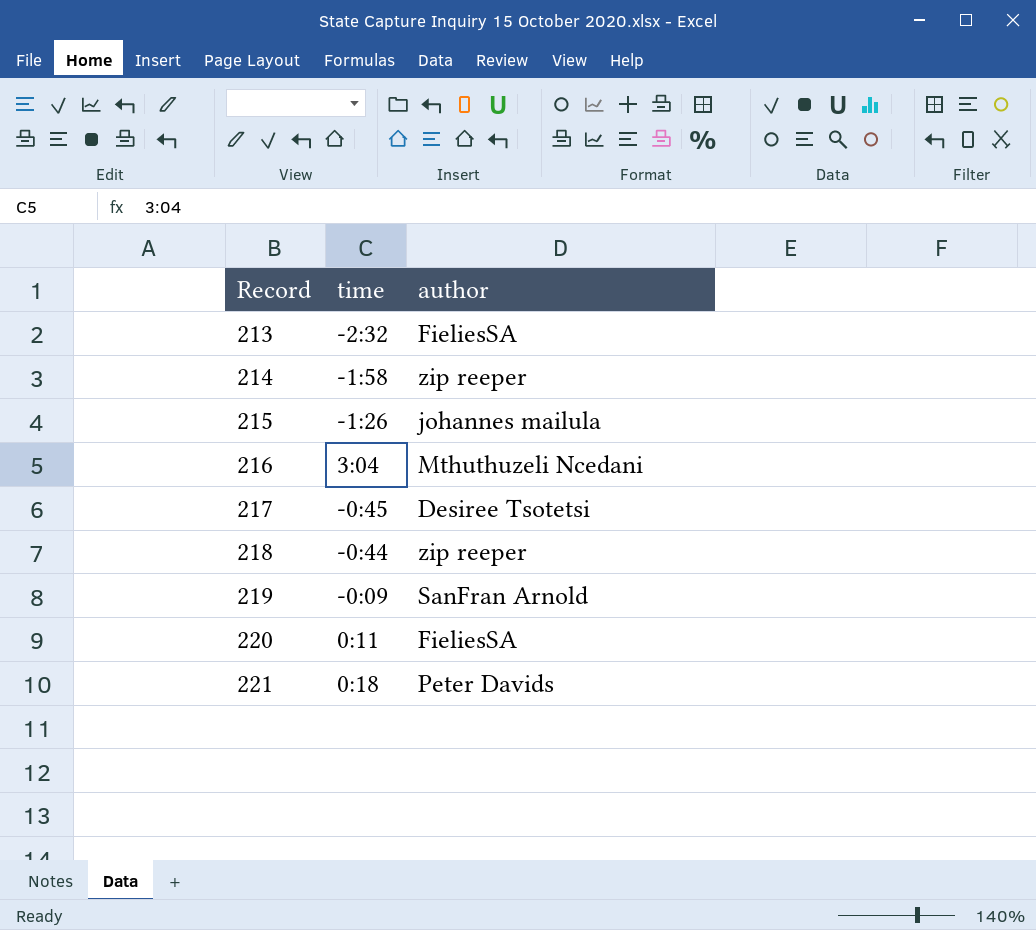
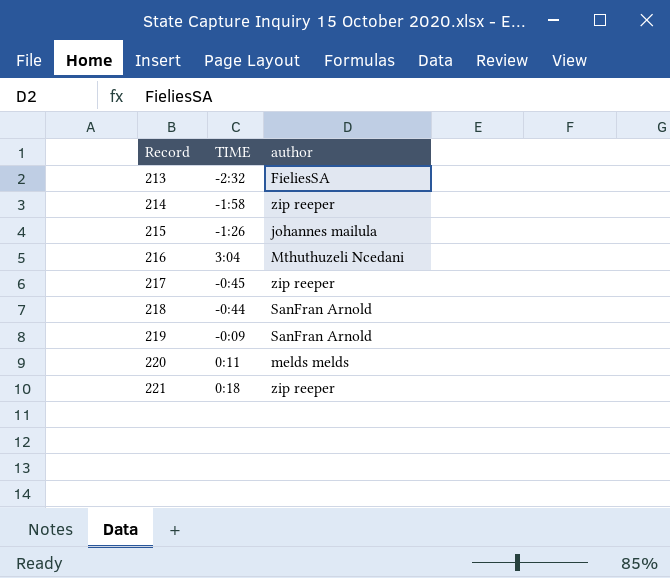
column name: time -> TIME
217 | author: Desiree Tsotetsi -> zip reeper
218 | author: zip reeper -> SanFran Arnold
220 | author: FieliesSA -> melds melds
221 | author: Peter Davids -> zip reeper

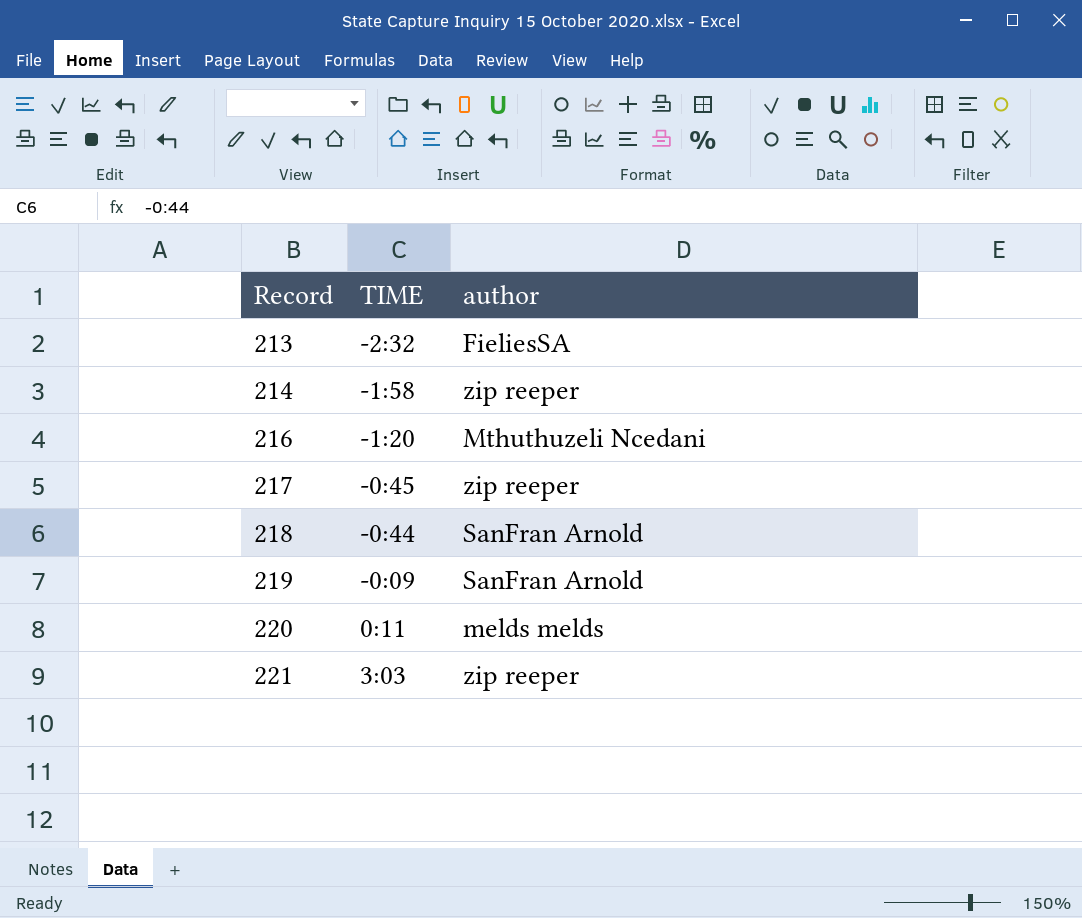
row 215: -1:26 | johannes mailula -> none
216 | TIME: 3:04 -> -1:20
221 | TIME: 0:18 -> 3:03

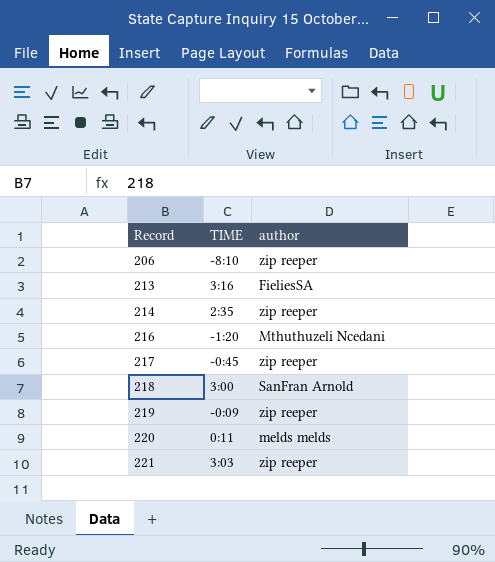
row 206: none -> -8:10 | zip reeper
213 | TIME: -2:32 -> 3:16
214 | TIME: -1:58 -> 2:35
218 | TIME: -0:44 -> 3:00
219 | author: SanFran Arnold -> zip reeper

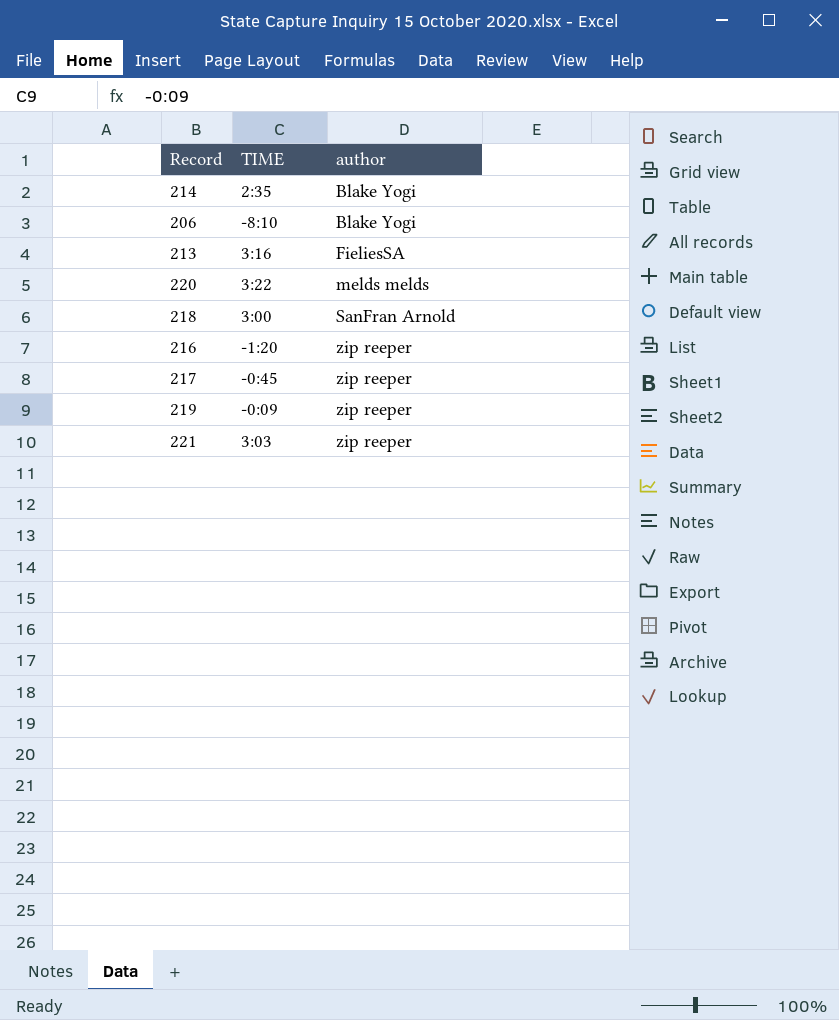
row order: Record ascending -> author ascending
214 | author: zip reeper -> Blake Yogi
206 | author: zip reeper -> Blake Yogi
220 | TIME: 0:11 -> 3:22
216 | author: Mthuthuzeli Ncedani -> zip reeper

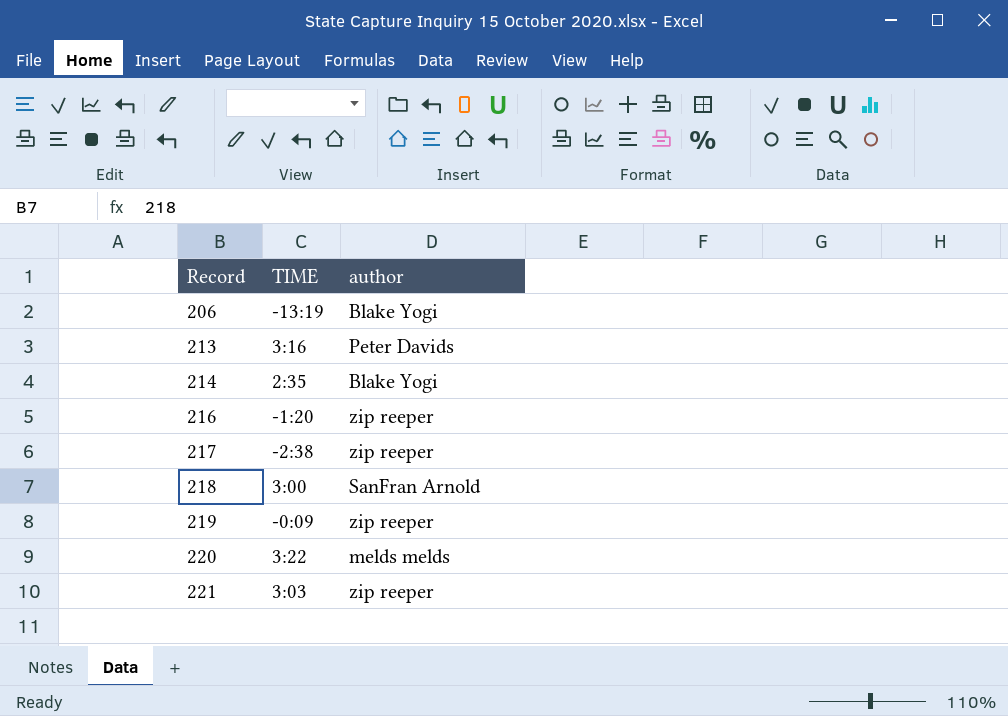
row order: author ascending -> Record ascending
206 | TIME: -8:10 -> -13:19
213 | author: FieliesSA -> Peter Davids
217 | TIME: -0:45 -> -2:38

